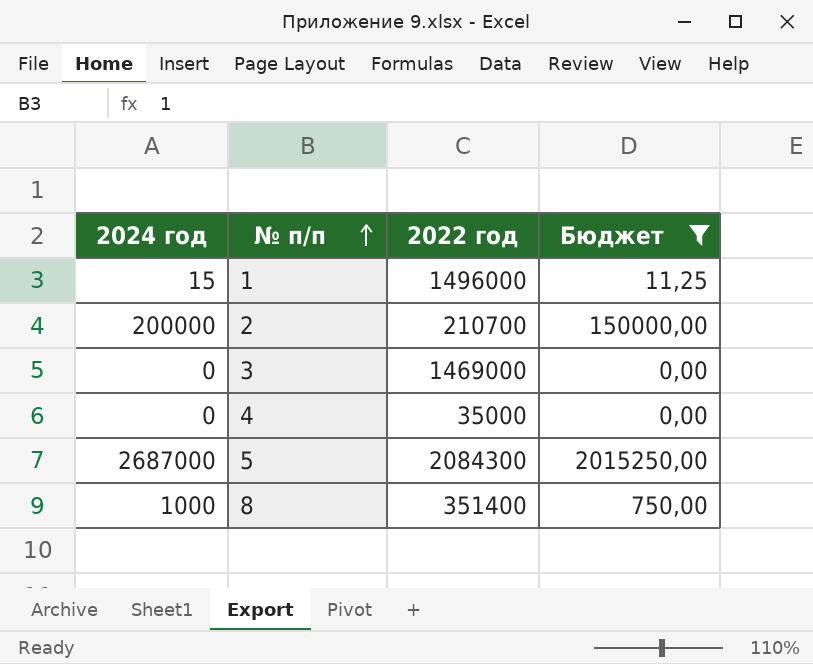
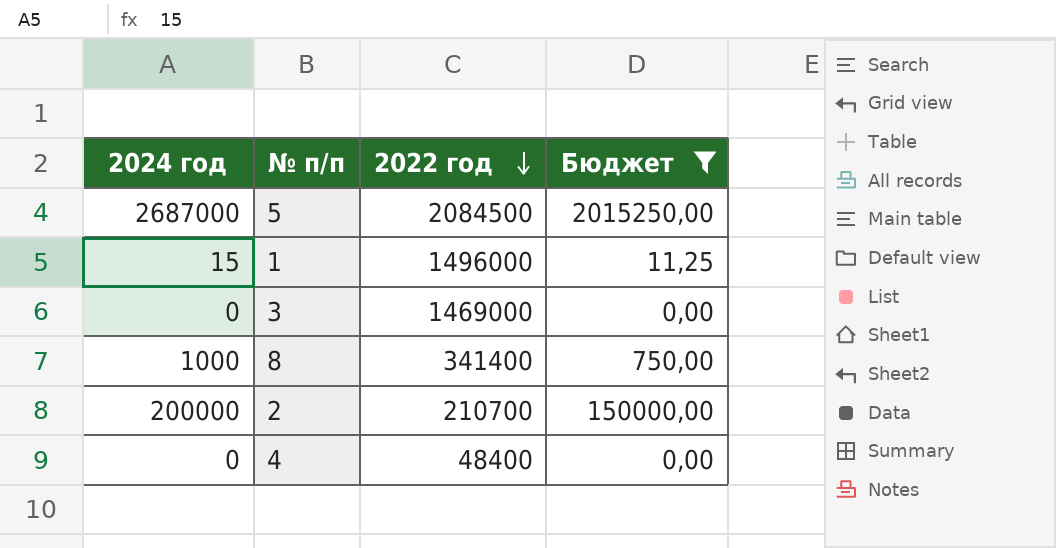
row order: № п/п ascending -> 2022 год descending
5 | 2022 год: 2084300 -> 2084500
8 | 2022 год: 351400 -> 341400
4 | 2022 год: 35000 -> 48400

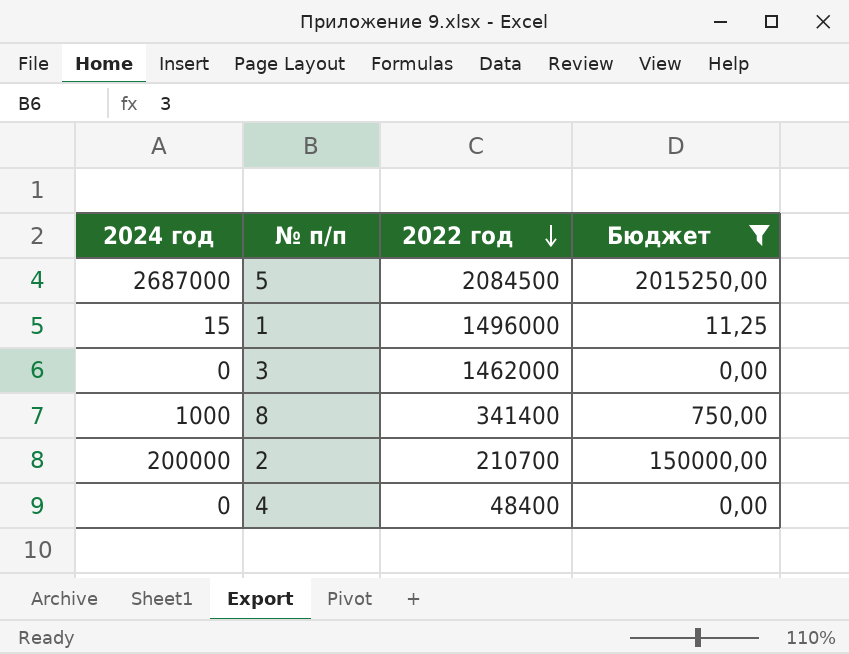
3 | 2022 год: 1469000 -> 1462000

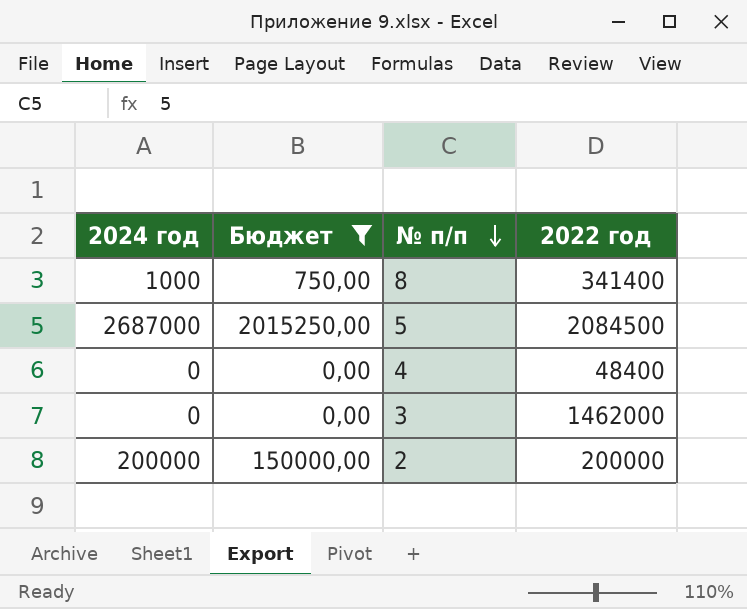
row order: 2022 год descending -> № п/п descending
column Бюджет | position: 4 -> 2
row 1: 15 | 1496000 | 11,25 -> none
2 | 2022 год: 210700 -> 200000

